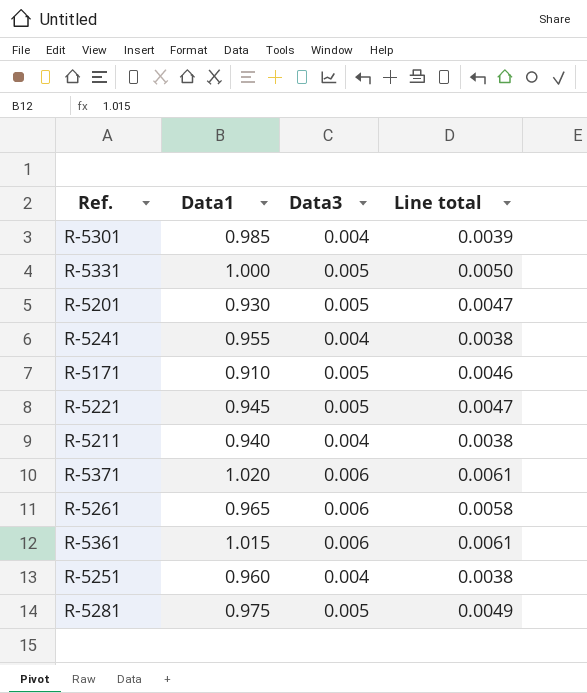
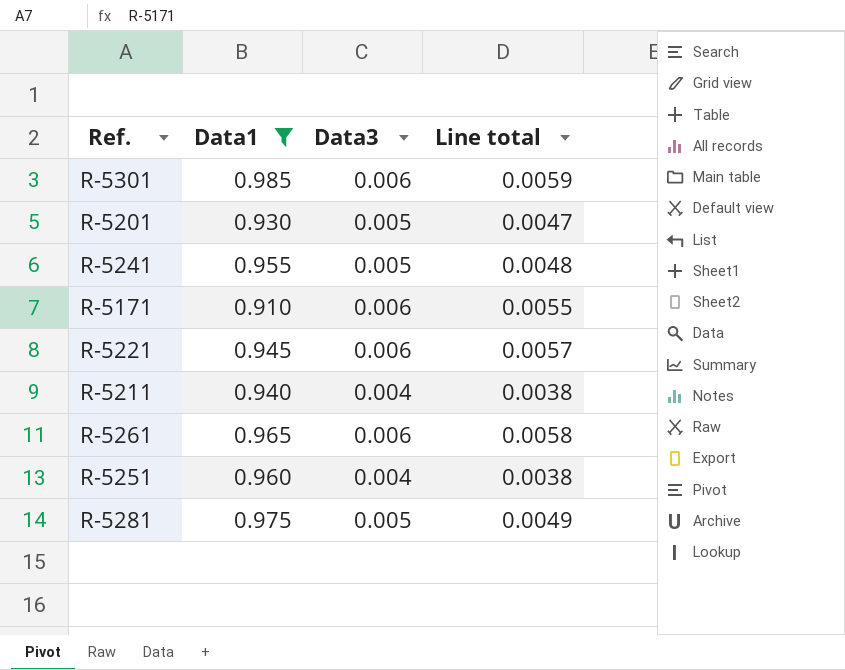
filter: none -> Data1 <= 0.985
R-5301 | Data3: 0.004 -> 0.006
R-5301 | Line total: 0.0039 -> 0.0059
R-5241 | Data3: 0.004 -> 0.005
R-5241 | Line total: 0.0038 -> 0.0048
R-5171 | Data3: 0.005 -> 0.006
R-5171 | Line total: 0.0046 -> 0.0055
R-5221 | Data3: 0.005 -> 0.006
R-5221 | Line total: 0.0047 -> 0.0057

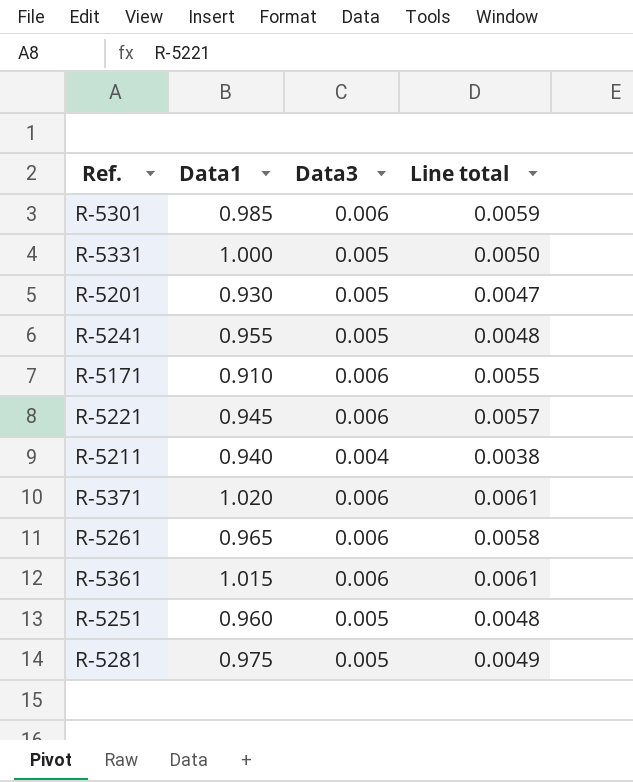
filter: Data1 <= 0.985 -> none
R-5251 | Data3: 0.004 -> 0.005
R-5251 | Line total: 0.0038 -> 0.0048

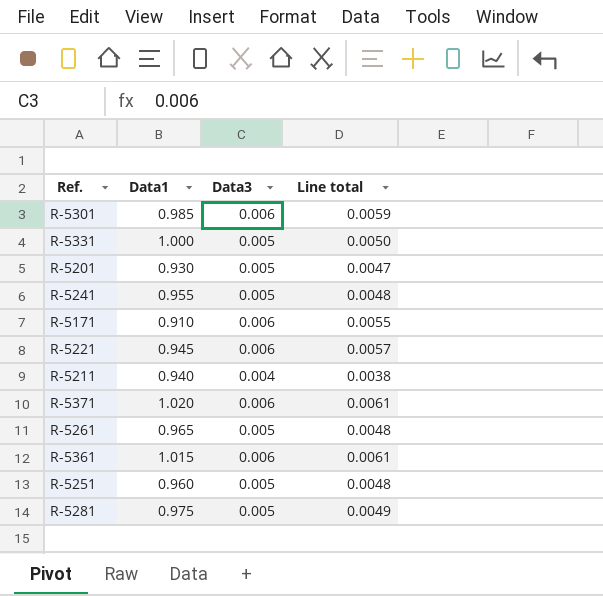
R-5261 | Data3: 0.006 -> 0.005
R-5261 | Line total: 0.0058 -> 0.0048

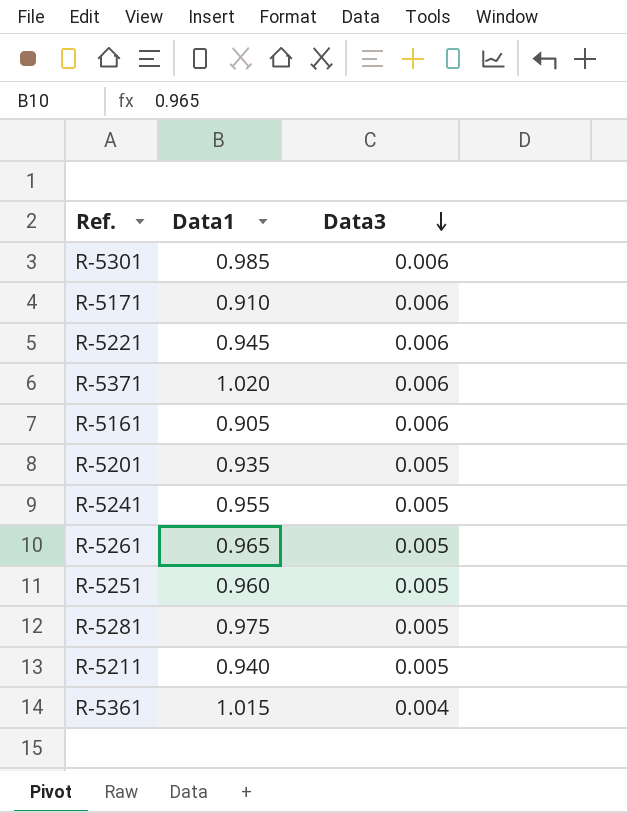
row order: none -> Data3 descending
column Line total | formula: [Data1] * [Data3] -> none
row R-5331: 1.000 | 0.005 | 0.0050 -> none
row R-5161: none -> 0.905 | 0.006
R-5201 | Data1: 0.930 -> 0.935
R-5211 | Data3: 0.004 -> 0.005
R-5361 | Data3: 0.006 -> 0.004

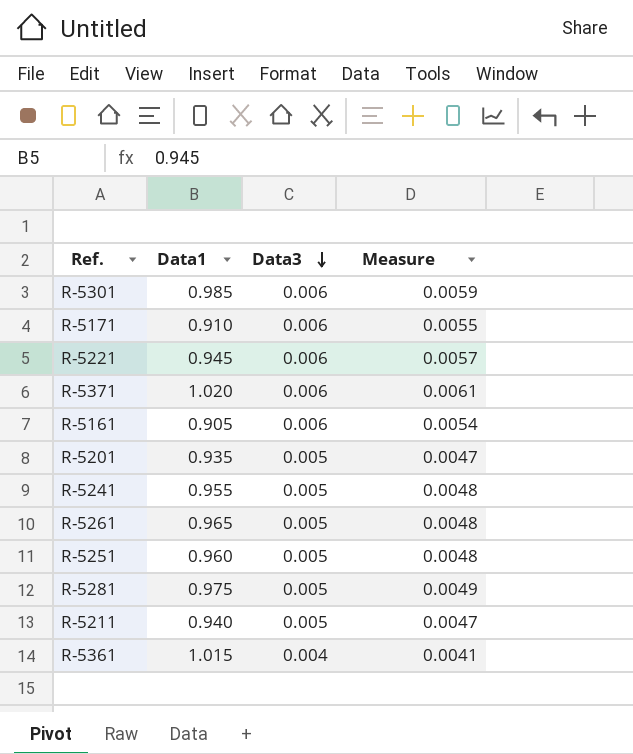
column Measure | formula: none -> [Data1] * [Data3]

